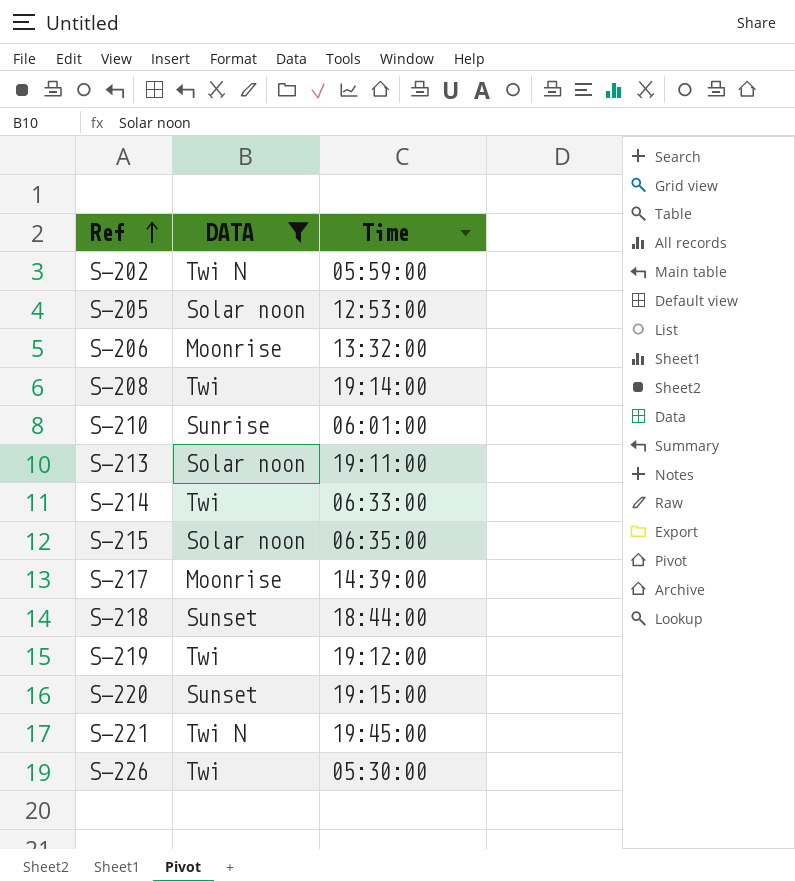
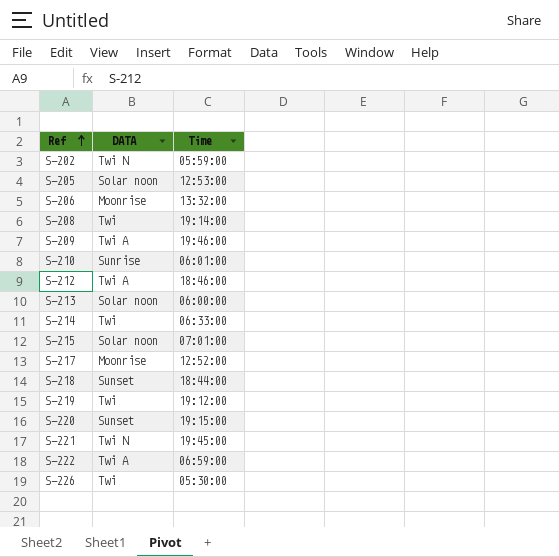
filter: DATA != Twi A -> none
S-213 | Time: 19:11:00 -> 06:00:00
S-215 | Time: 06:35:00 -> 07:01:00
S-217 | Time: 14:39:00 -> 12:52:00

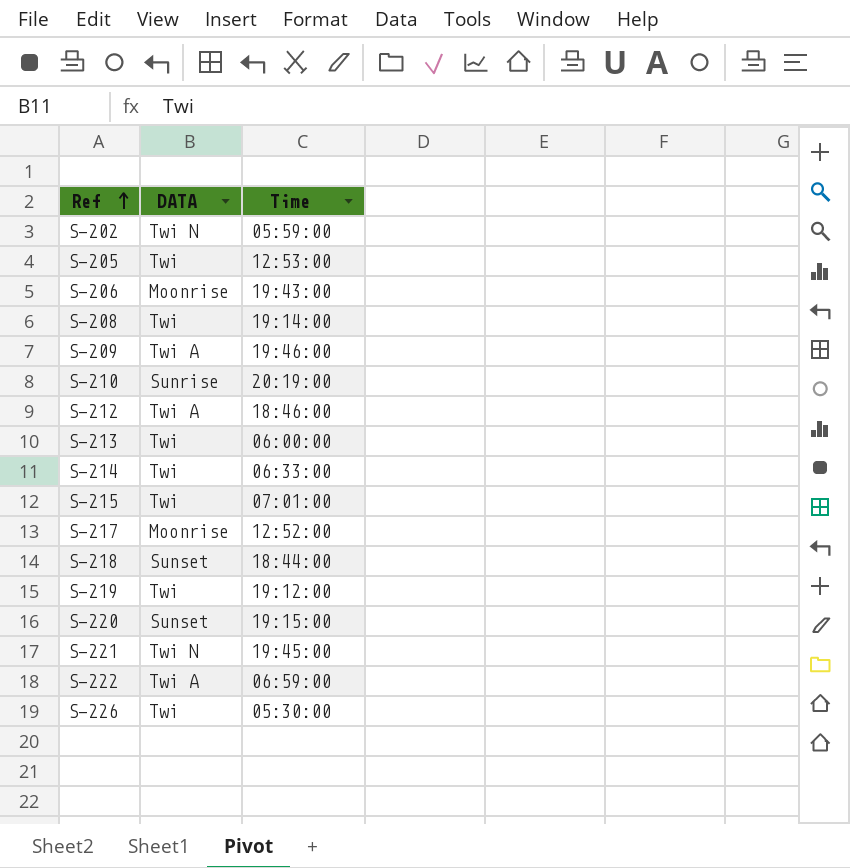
S-205 | DATA: Solar noon -> Twi
S-206 | Time: 13:32:00 -> 19:43:00
S-210 | Time: 06:01:00 -> 20:19:00
S-213 | DATA: Solar noon -> Twi
S-215 | DATA: Solar noon -> Twi

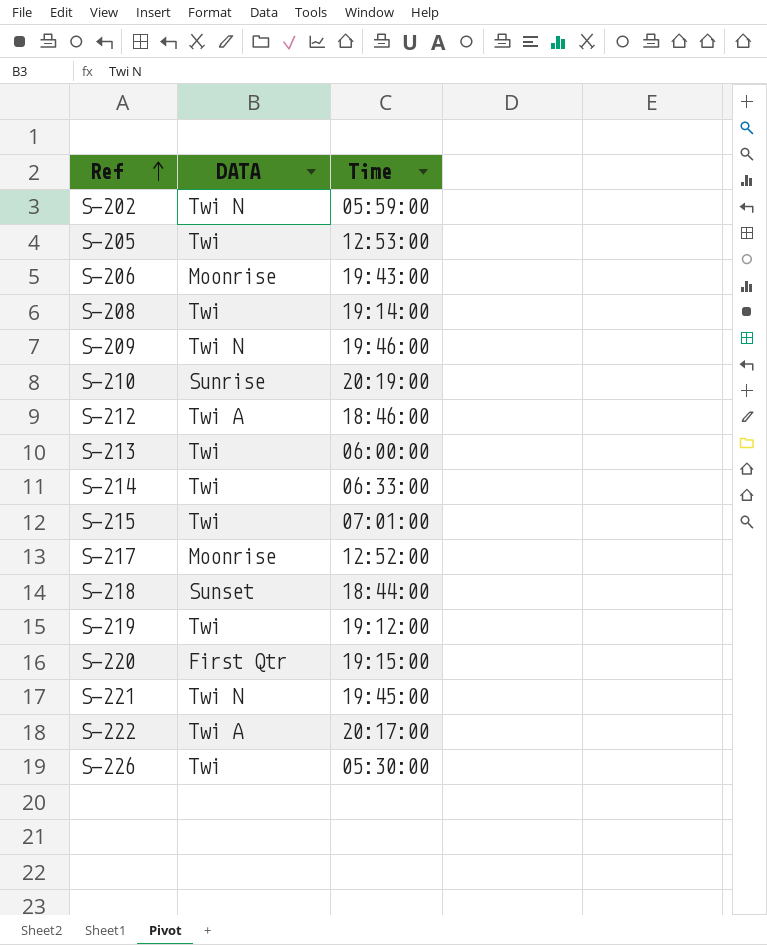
S-209 | DATA: Twi A -> Twi N
S-220 | DATA: Sunset -> First Qtr
S-222 | Time: 06:59:00 -> 20:17:00

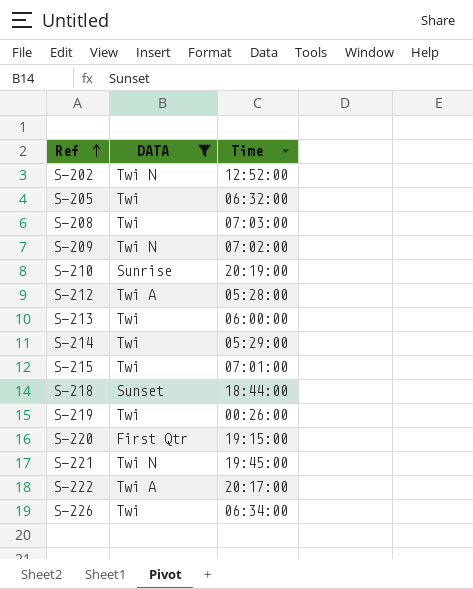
filter: none -> DATA != Moonrise
S-202 | Time: 05:59:00 -> 12:52:00
S-205 | Time: 12:53:00 -> 06:32:00
S-208 | Time: 19:14:00 -> 07:03:00
S-209 | Time: 19:46:00 -> 07:02:00
S-212 | Time: 18:46:00 -> 05:28:00
S-214 | Time: 06:33:00 -> 05:29:00
S-219 | Time: 19:12:00 -> 00:26:00
S-226 | Time: 05:30:00 -> 06:34:00

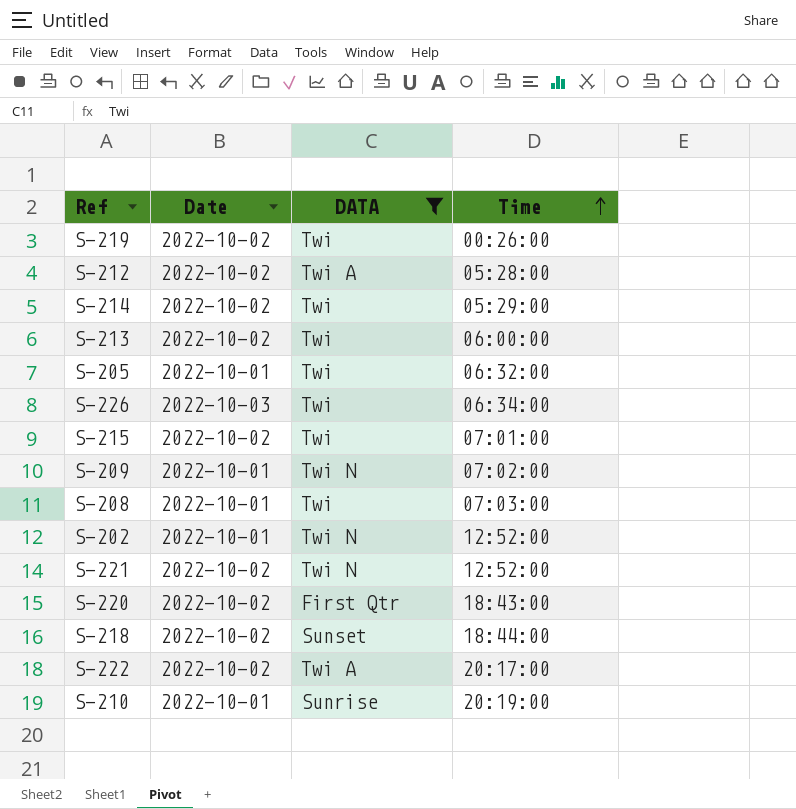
row order: Ref ascending -> Time ascending
column Date | position: none -> 2
S-221 | Time: 19:45:00 -> 12:52:00
S-220 | Time: 19:15:00 -> 18:43:00

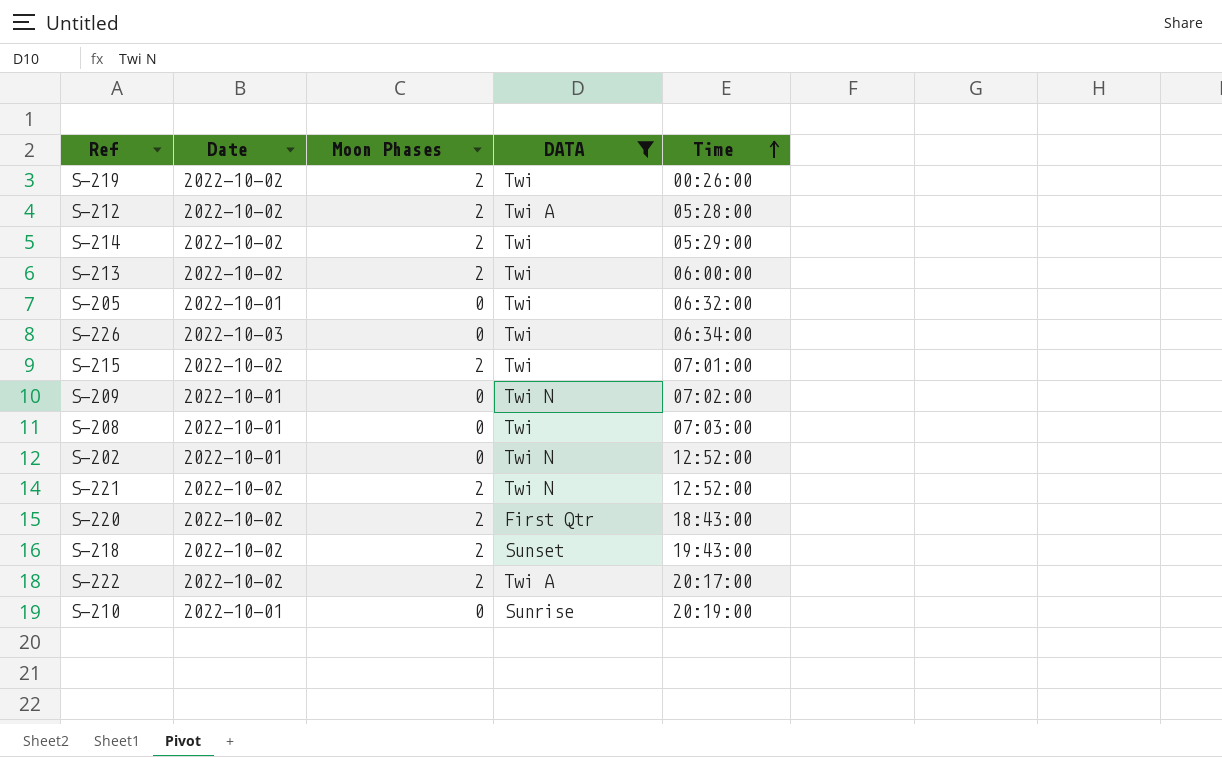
column Moon Phases | position: none -> 3
S-218 | Time: 18:44:00 -> 19:43:00

